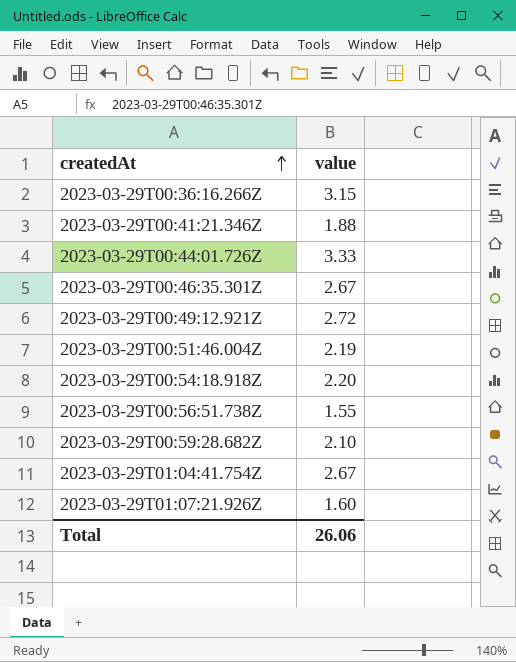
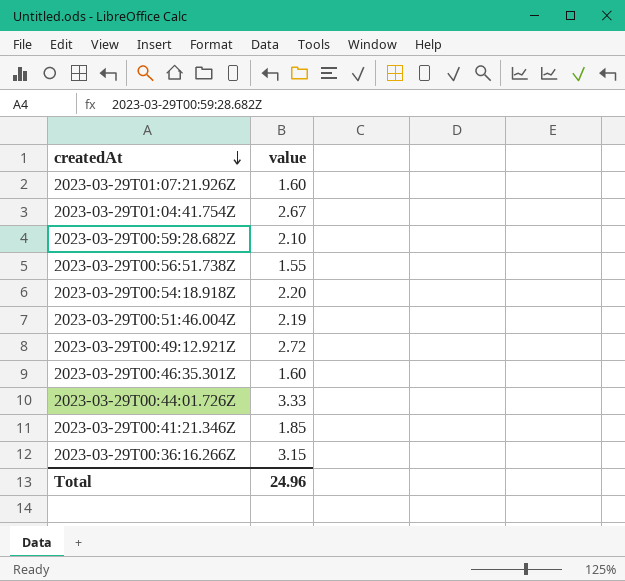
row order: createdAt ascending -> createdAt descending
2023-03-29T00:46:35.301Z | value: 2.67 -> 1.60
2023-03-29T00:41:21.346Z | value: 1.88 -> 1.85
Total | value: 26.06 -> 24.96

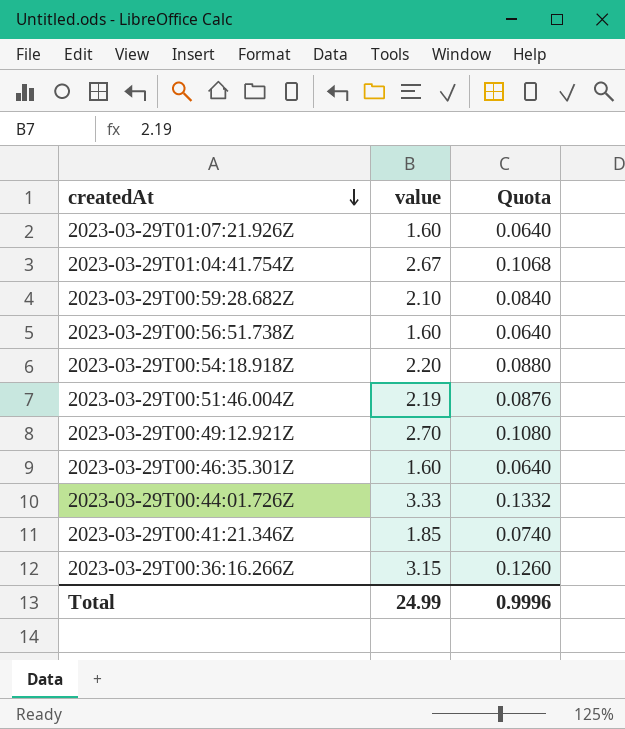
column Quota | formula: none -> [value] * 0.04
2023-03-29T00:56:51.738Z | value: 1.55 -> 1.60
2023-03-29T00:49:12.921Z | value: 2.72 -> 2.70
Total | value: 24.96 -> 24.99

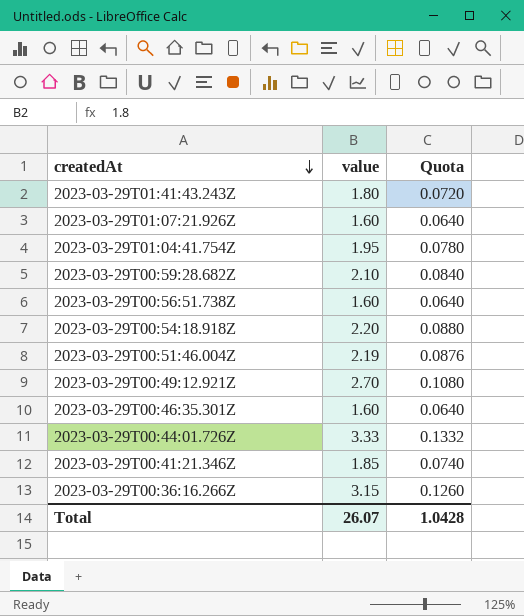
row 2023-03-29T01:41:43.243Z: none -> 1.80 | 0.0720
2023-03-29T01:04:41.754Z | value: 2.67 -> 1.95
2023-03-29T01:04:41.754Z | Quota: 0.1068 -> 0.0780
Total | value: 24.99 -> 26.07
Total | Quota: 0.9996 -> 1.0428

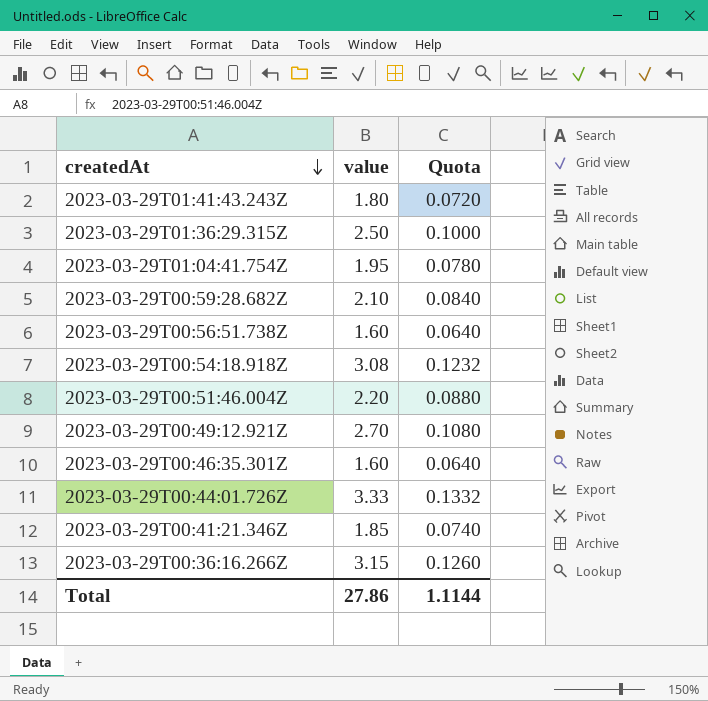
row 2023-03-29T01:07:21.926Z: 1.60 | 0.0640 -> none
row 2023-03-29T01:36:29.315Z: none -> 2.50 | 0.1000
2023-03-29T00:54:18.918Z | value: 2.20 -> 3.08
2023-03-29T00:54:18.918Z | Quota: 0.0880 -> 0.1232
2023-03-29T00:51:46.004Z | value: 2.19 -> 2.20
2023-03-29T00:51:46.004Z | Quota: 0.0876 -> 0.0880
Total | value: 26.07 -> 27.86
Total | Quota: 1.0428 -> 1.1144

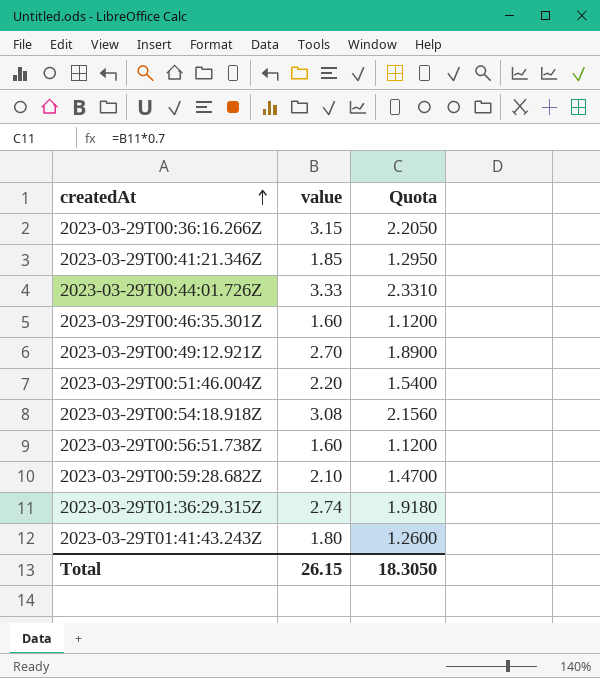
row order: createdAt descending -> createdAt ascending
column Quota | formula: [value] * 0.04 -> [value] * 0.7
row 2023-03-29T01:04:41.754Z: 1.95 | 0.0780 -> none
2023-03-29T01:36:29.315Z | value: 2.50 -> 2.74
Total | value: 27.86 -> 26.15
Total | Quota: 1.1144 -> 18.3050

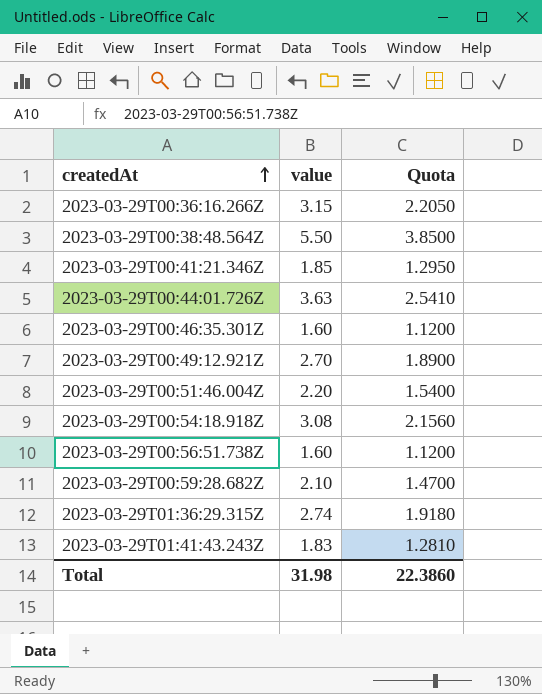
row 2023-03-29T00:38:48.564Z: none -> 5.50 | 3.8500
2023-03-29T00:44:01.726Z | value: 3.33 -> 3.63
2023-03-29T00:44:01.726Z | Quota: 2.3310 -> 2.5410
2023-03-29T01:41:43.243Z | value: 1.80 -> 1.83
2023-03-29T01:41:43.243Z | Quota: 1.2600 -> 1.2810
Total | value: 26.15 -> 31.98
Total | Quota: 18.3050 -> 22.3860

